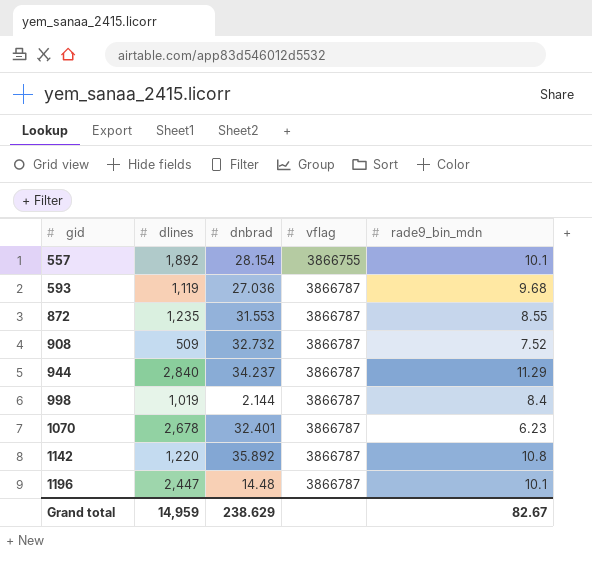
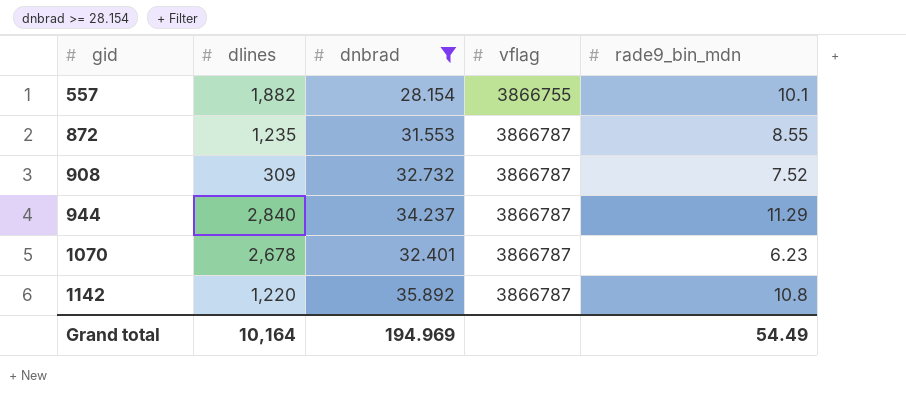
filter: none -> dnbrad >= 28.154
557 | dlines: 1,892 -> 1,882
908 | dlines: 509 -> 309
Grand total | dlines: 14,959 -> 10,164
Grand total | dnbrad: 238.629 -> 194.969
Grand total | rade9_bin_mdn: 82.67 -> 54.49

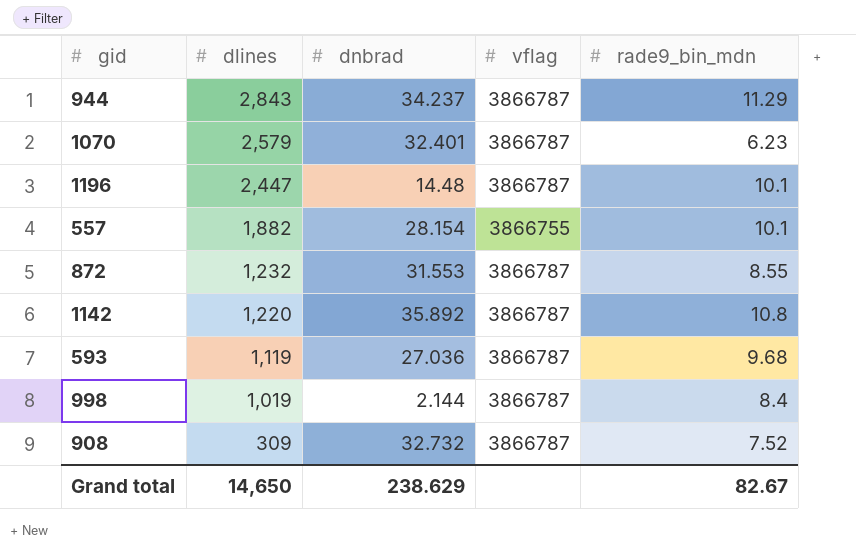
filter: dnbrad >= 28.154 -> none
row order: gid ascending -> dlines descending
944 | dlines: 2,840 -> 2,843
1070 | dlines: 2,678 -> 2,579
872 | dlines: 1,235 -> 1,232
Grand total | dlines: 10,164 -> 14,650
Grand total | dnbrad: 194.969 -> 238.629
Grand total | rade9_bin_mdn: 54.49 -> 82.67

